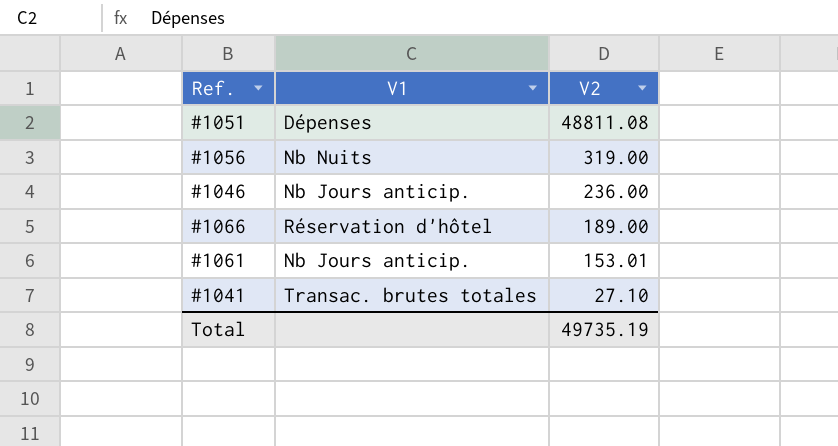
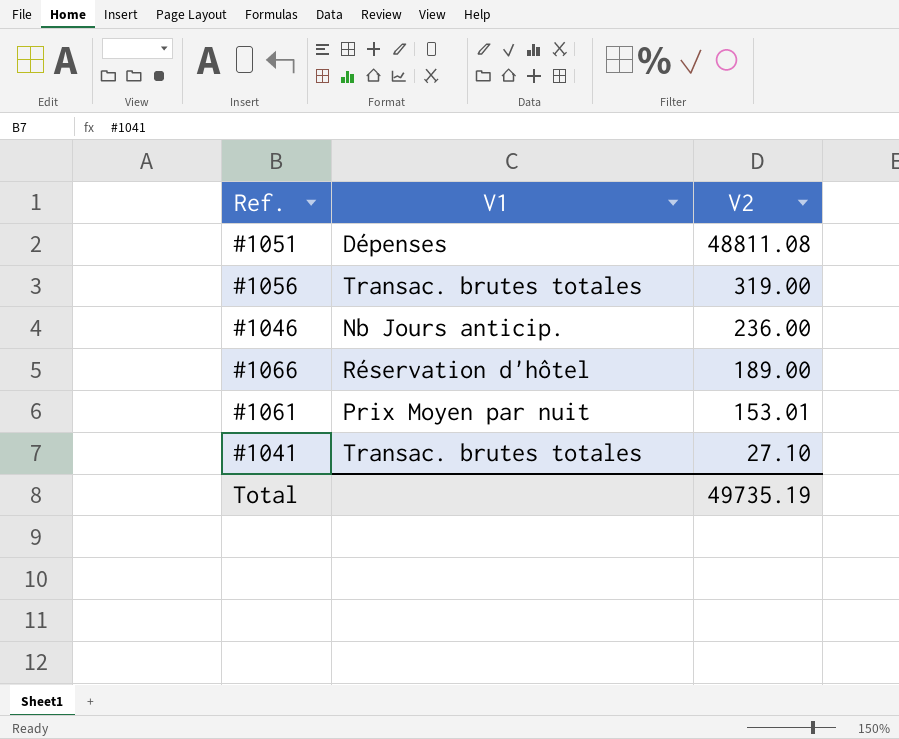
#1056 | V1: Nb Nuits -> Transac. brutes totales
#1061 | V1: Nb Jours anticip. -> Prix Moyen par nuit

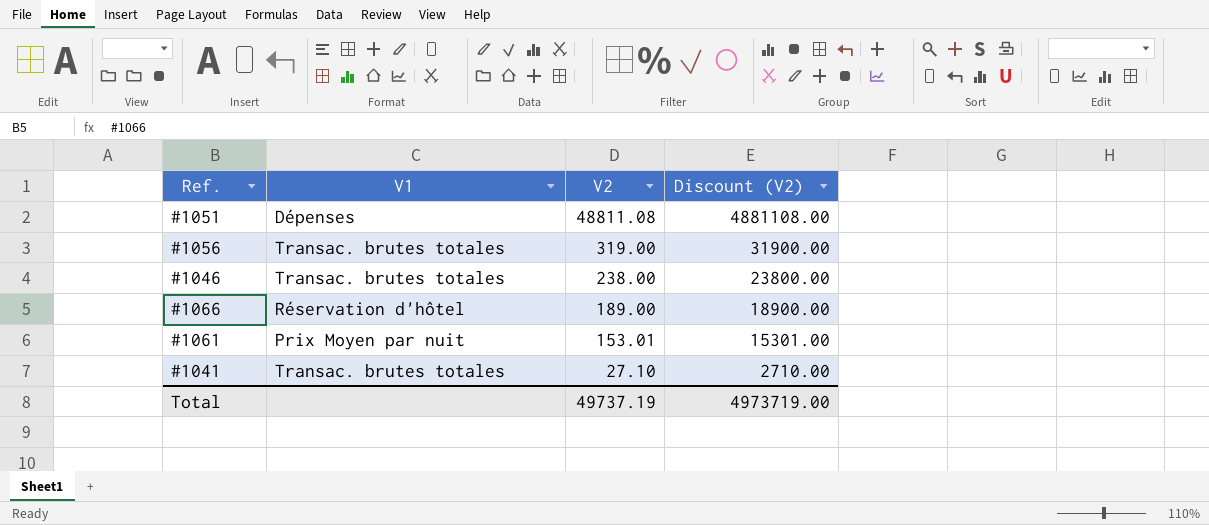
column Discount (V2) | formula: none -> [V2] * 100
#1046 | V1: Nb Jours anticip. -> Transac. brutes totales
#1046 | V2: 236.00 -> 238.00
Total | V2: 49735.19 -> 49737.19

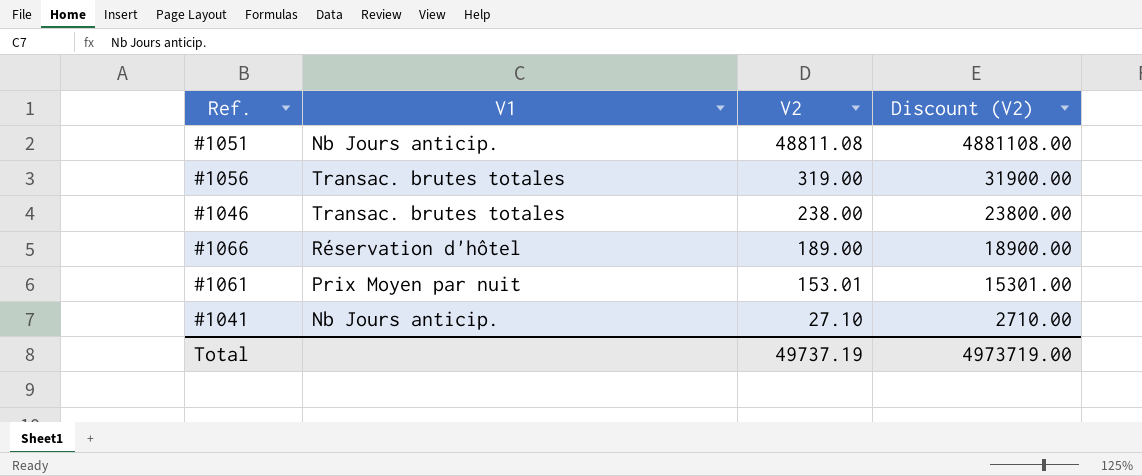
#1051 | V1: Dépenses -> Nb Jours anticip.
#1041 | V1: Transac. brutes totales -> Nb Jours anticip.

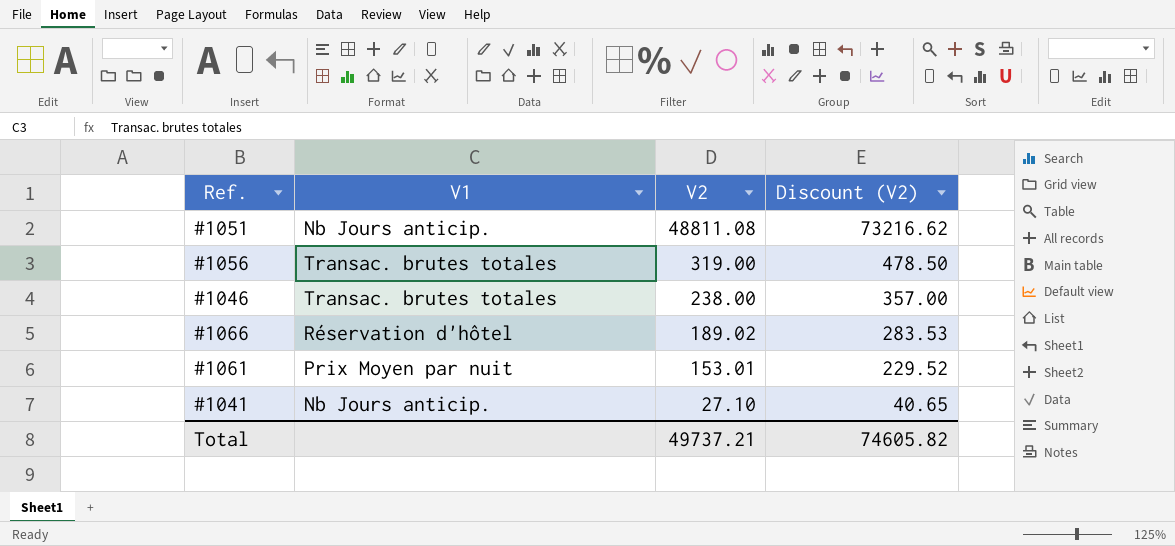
column Discount (V2) | formula: [V2] * 100 -> [V2] * 1.5
#1066 | V2: 189.00 -> 189.02
Total | V2: 49737.19 -> 49737.21
Total | Discount (V2): 4973719.00 -> 74605.82

